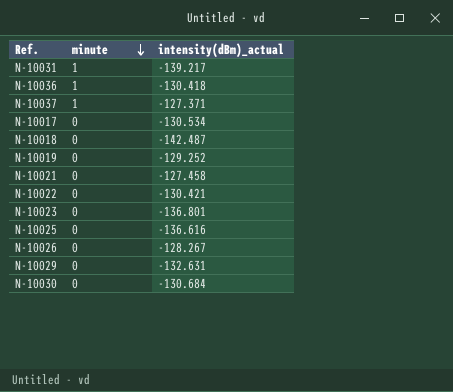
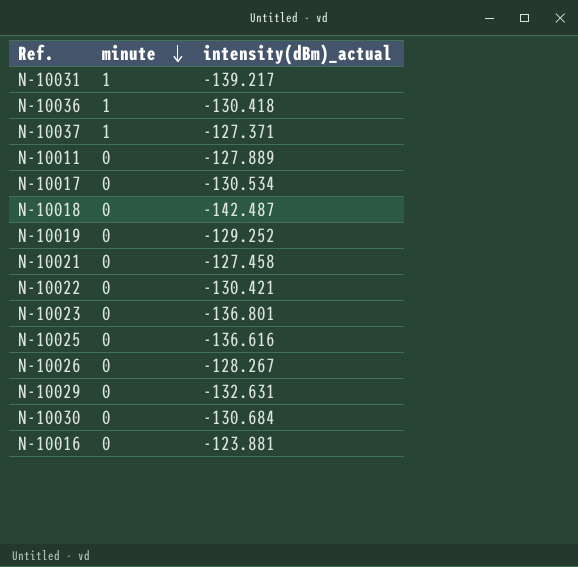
row N-10011: none -> 0 | -127.889
row N-10016: none -> 0 | -123.881

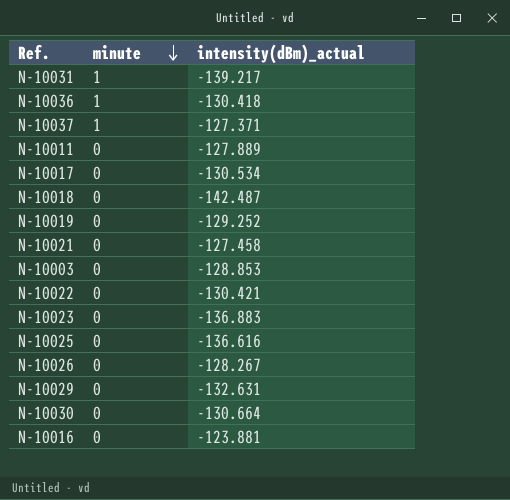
row N-10003: none -> 0 | -128.853
N-10023 | intensity(dBm)_actual: -136.801 -> -136.883
N-10030 | intensity(dBm)_actual: -130.684 -> -130.664

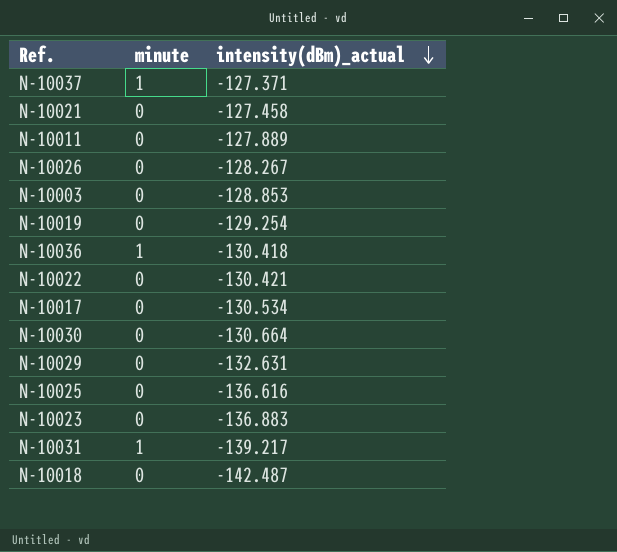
row order: minute descending -> intensity(dBm)_actual descending
row N-10016: 0 | -123.881 -> none
N-10019 | intensity(dBm)_actual: -129.252 -> -129.254

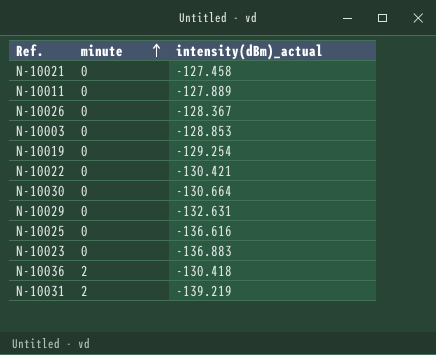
row order: intensity(dBm)_actual descending -> minute ascending
row N-10037: 1 | -127.371 -> none
row N-10017: 0 | -130.534 -> none
row N-10018: 0 | -142.487 -> none
N-10026 | intensity(dBm)_actual: -128.267 -> -128.367
N-10036 | minute: 1 -> 2
N-10031 | minute: 1 -> 2
N-10031 | intensity(dBm)_actual: -139.217 -> -139.219

